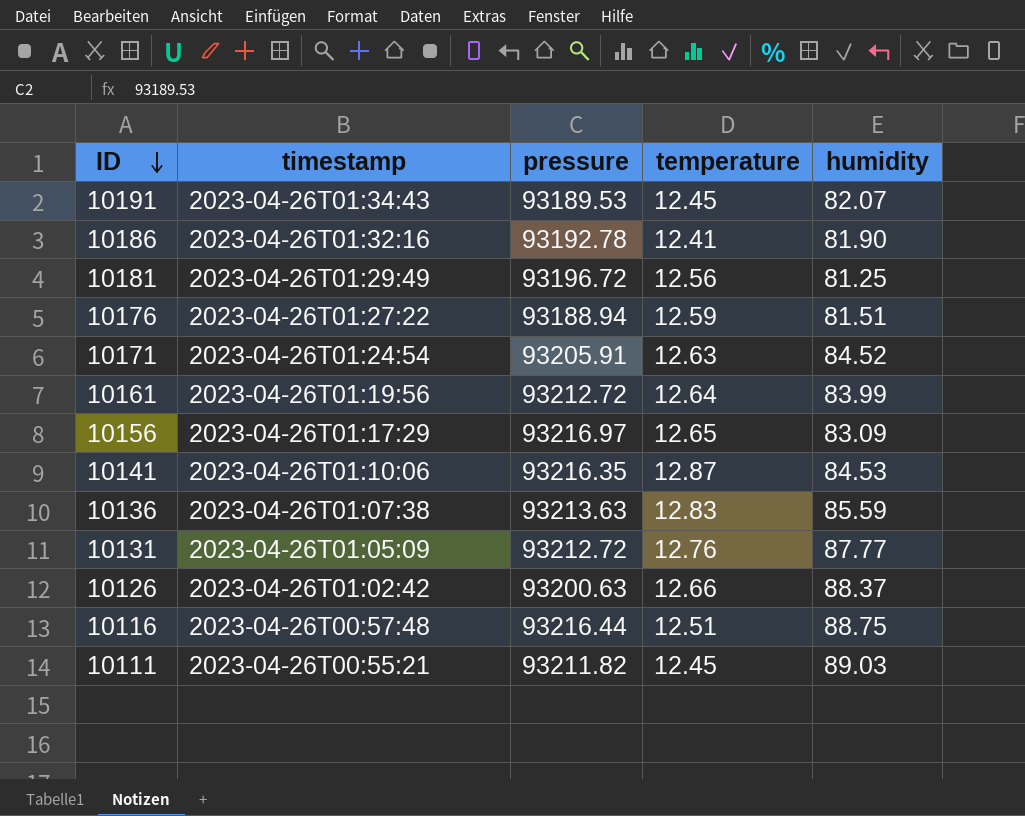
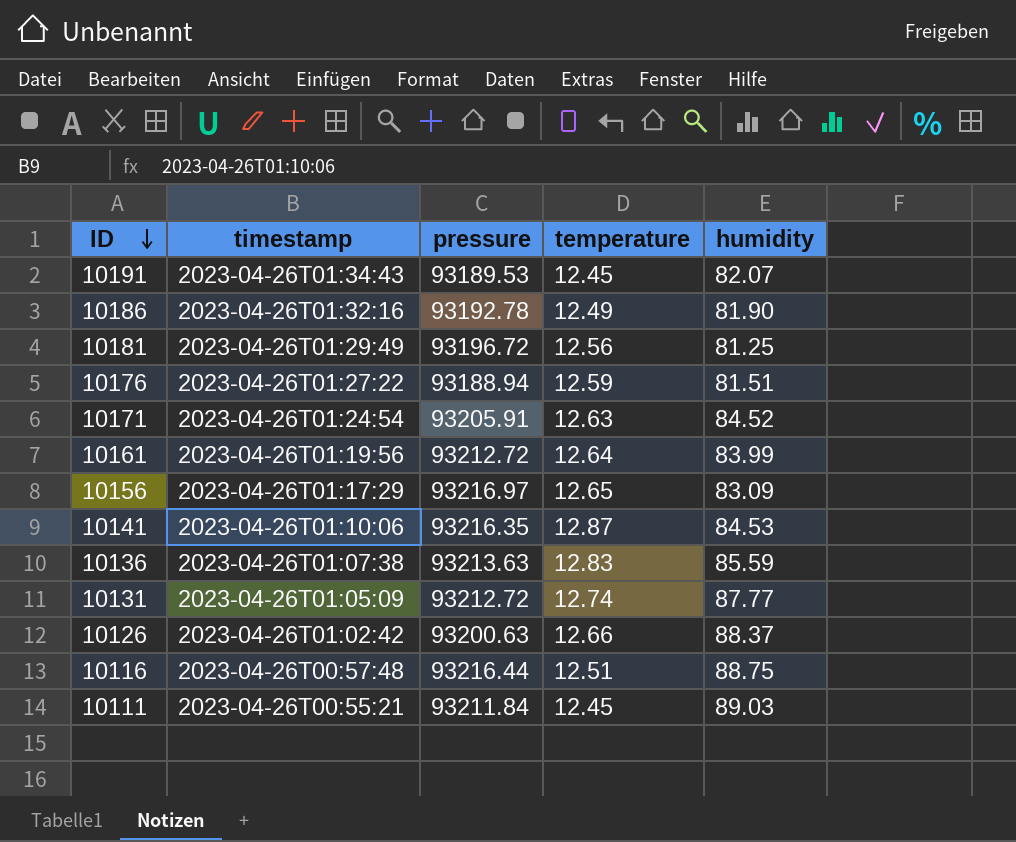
10186 | temperature: 12.41 -> 12.49
10131 | temperature: 12.76 -> 12.74
10111 | pressure: 93211.82 -> 93211.84

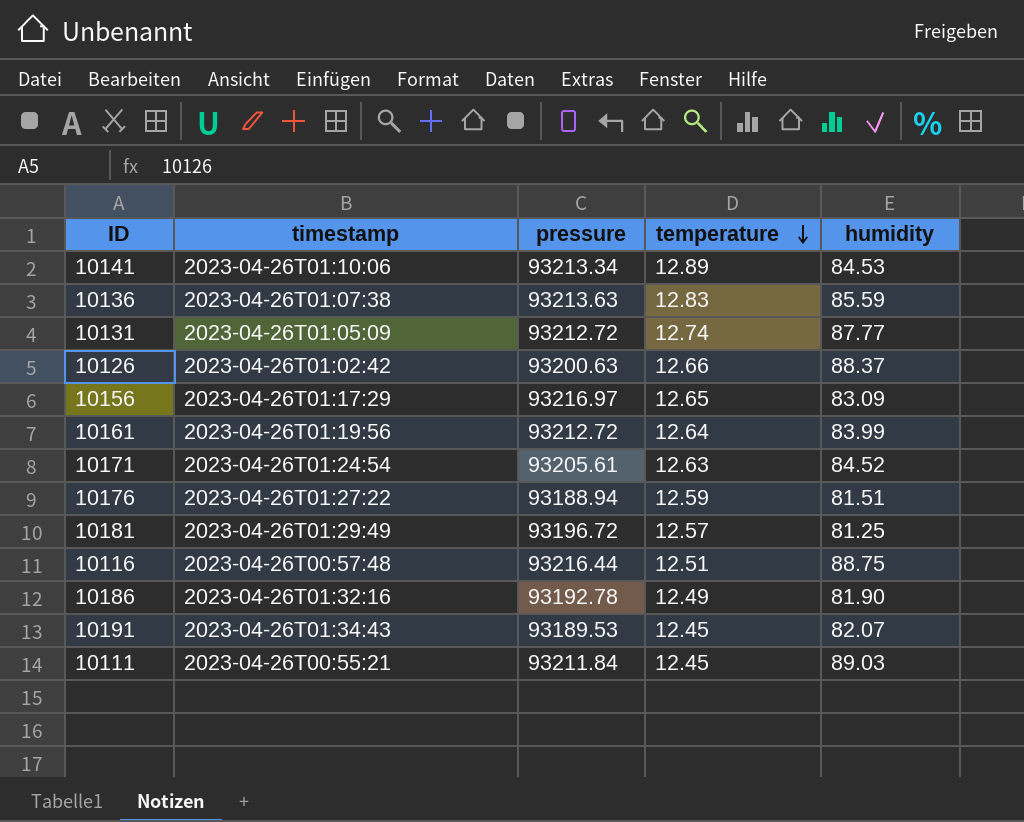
row order: ID descending -> temperature descending
10141 | pressure: 93216.35 -> 93213.34
10141 | temperature: 12.87 -> 12.89
10171 | pressure: 93205.91 -> 93205.61
10181 | temperature: 12.56 -> 12.57

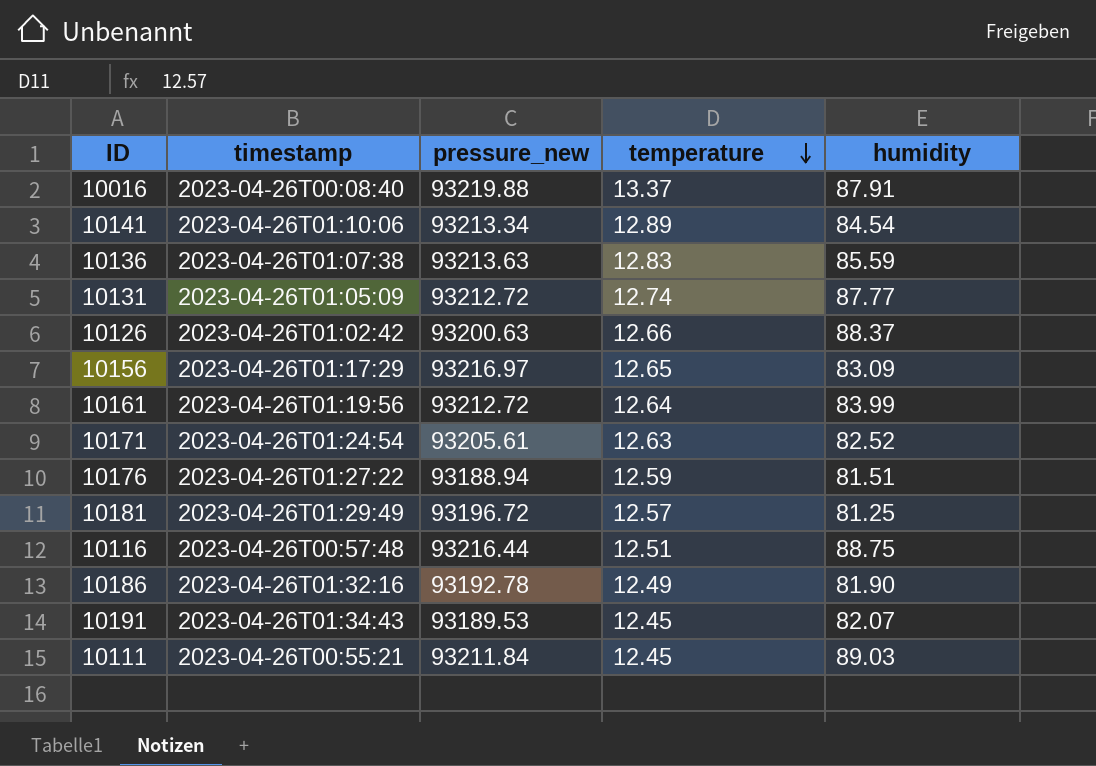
column name: pressure -> pressure_new
row 10016: none -> 2023-04-26T00:08:40 | 93219.88 | 13.37 | 87.91
10141 | humidity: 84.53 -> 84.54
10171 | humidity: 84.52 -> 82.52

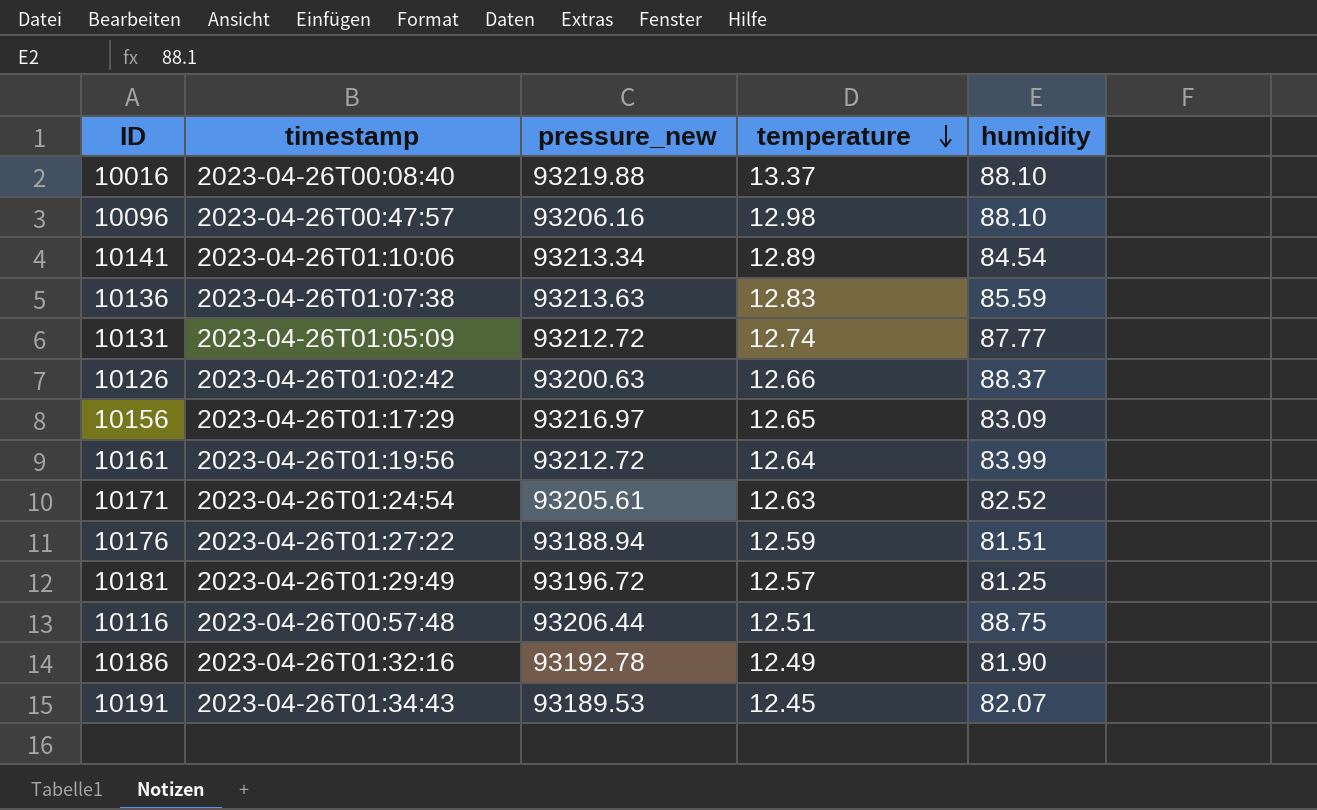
row 10111: 2023-04-26T00:55:21 | 93211.84 | 12.45 | 89.03 -> none
10016 | humidity: 87.91 -> 88.10
row 10096: none -> 2023-04-26T00:47:57 | 93206.16 | 12.98 | 88.10
10116 | pressure_new: 93216.44 -> 93206.44

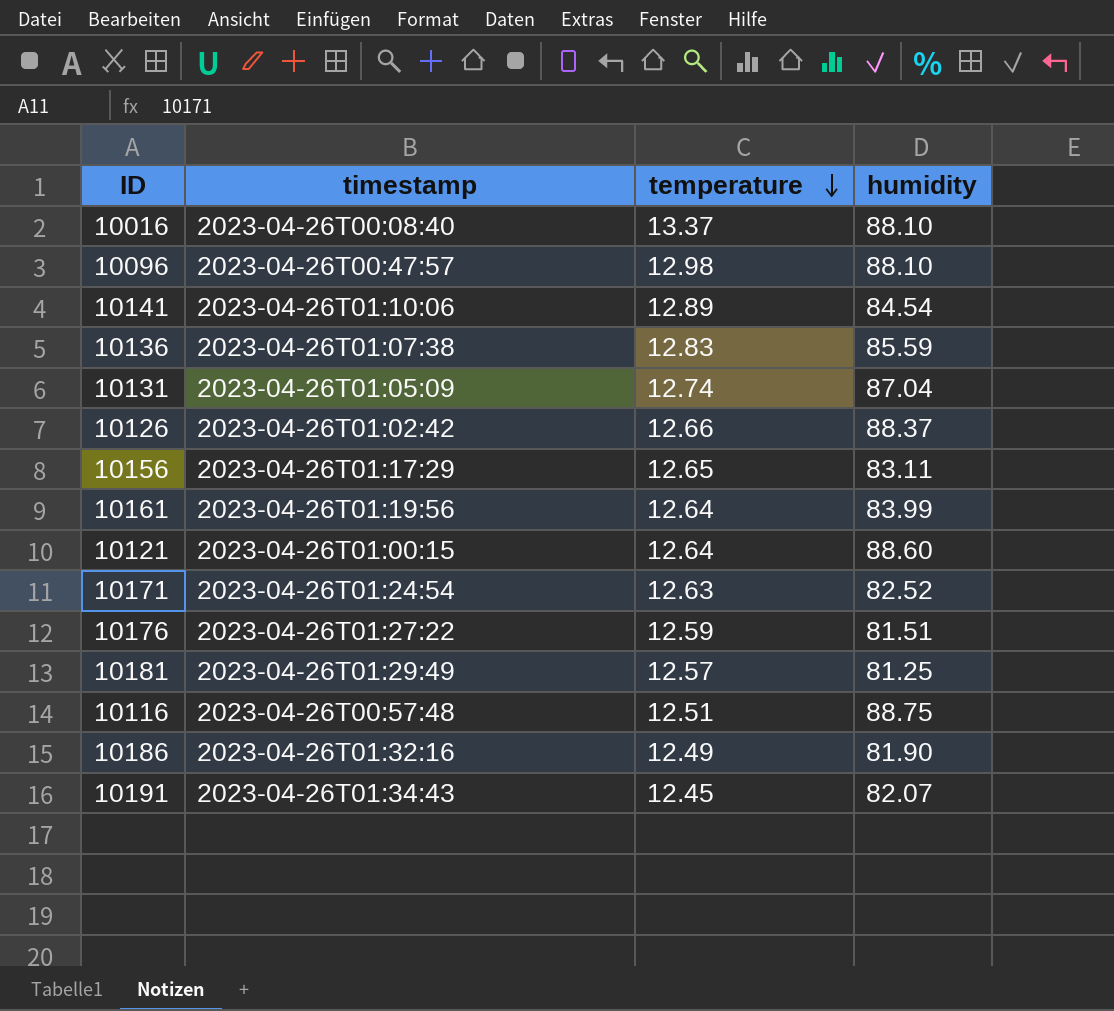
column pressure_new | position: 3 -> none
10131 | humidity: 87.77 -> 87.04
10156 | humidity: 83.09 -> 83.11
row 10121: none -> 2023-04-26T01:00:15 | 12.64 | 88.60

